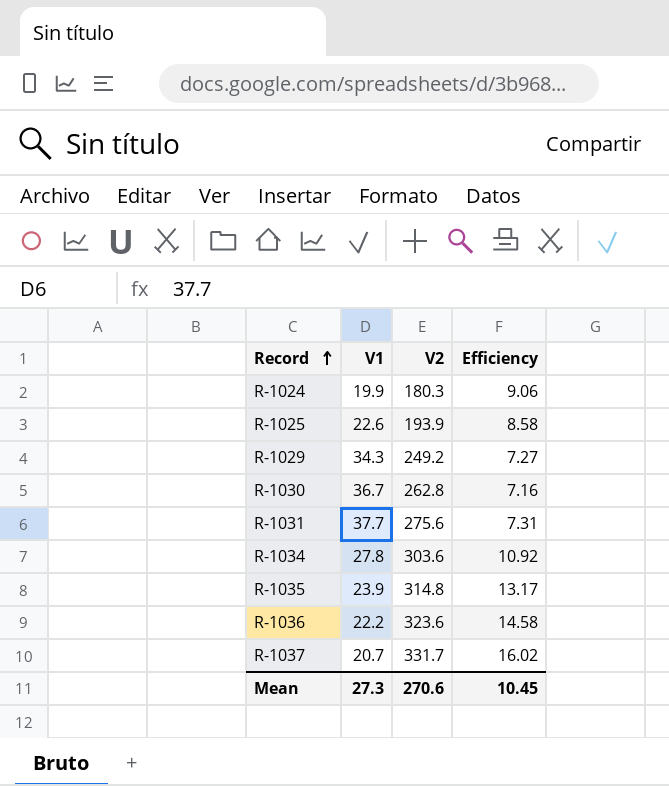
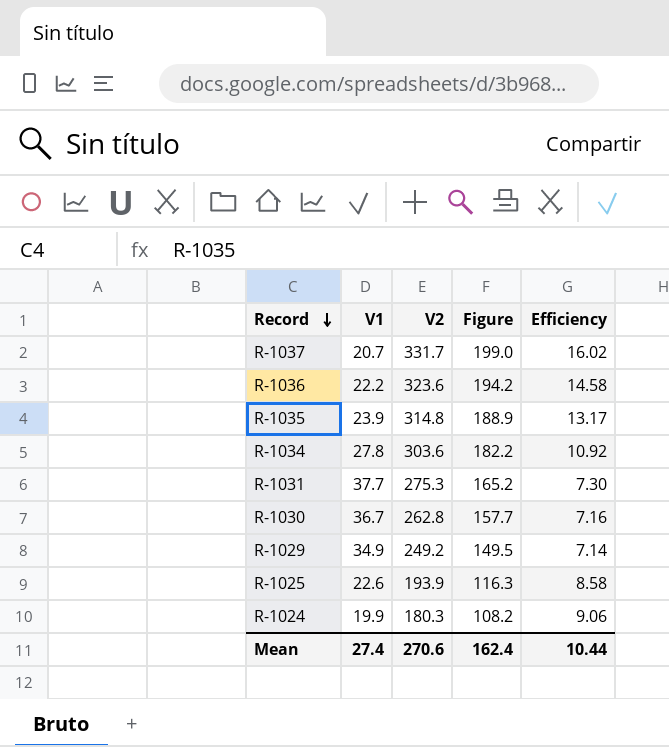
row order: Record ascending -> Record descending
column Figure | formula: none -> [V2] * 0.6
R-1031 | V2: 275.6 -> 275.3
R-1031 | Efficiency: 7.31 -> 7.30
R-1029 | V1: 34.3 -> 34.9
R-1029 | Efficiency: 7.27 -> 7.14
Mean | V1: 27.3 -> 27.4
Mean | Efficiency: 10.45 -> 10.44

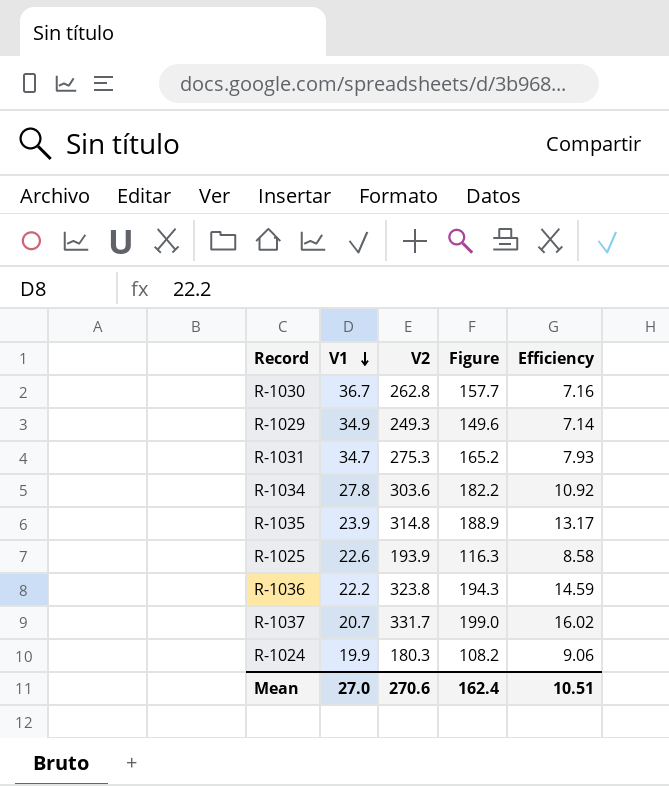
row order: Record descending -> V1 descending
R-1029 | V2: 249.2 -> 249.3
R-1029 | Figure: 149.5 -> 149.6
R-1031 | V1: 37.7 -> 34.7
R-1031 | Efficiency: 7.30 -> 7.93
R-1036 | V2: 323.6 -> 323.8
R-1036 | Figure: 194.2 -> 194.3
R-1036 | Efficiency: 14.58 -> 14.59
Mean | V1: 27.4 -> 27.0
Mean | Efficiency: 10.44 -> 10.51

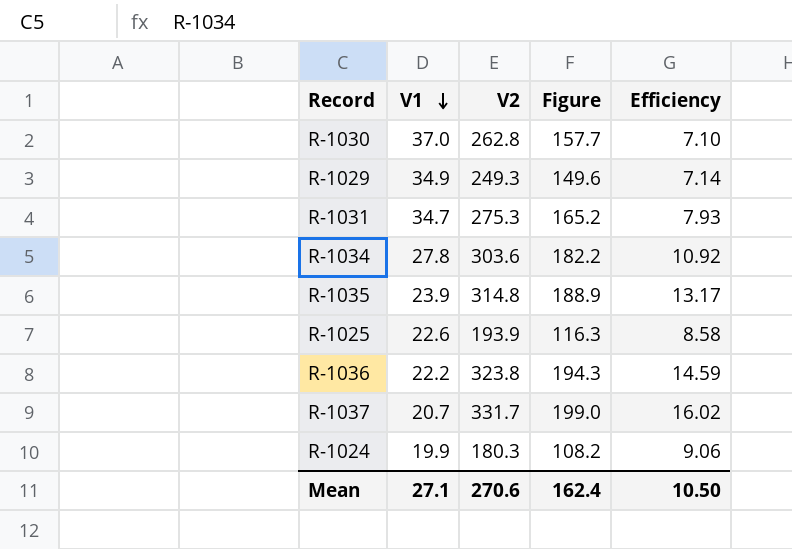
R-1030 | V1: 36.7 -> 37.0
R-1030 | Efficiency: 7.16 -> 7.10
Mean | V1: 27.0 -> 27.1
Mean | Efficiency: 10.51 -> 10.50

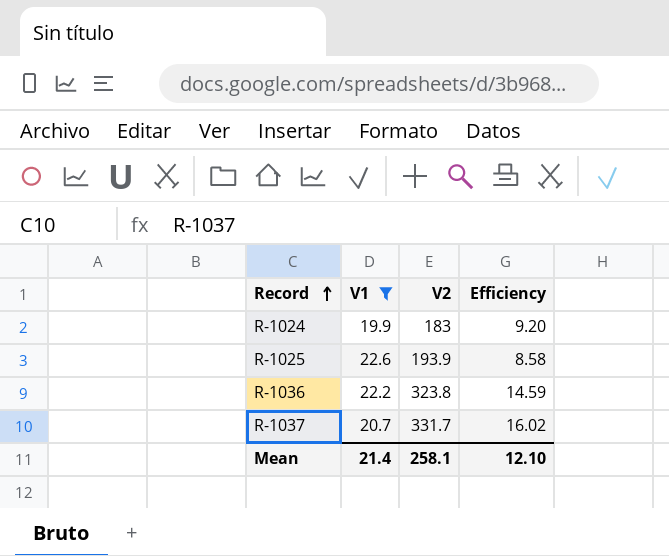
filter: none -> V1 <= 22.6
row order: V1 descending -> Record ascending
column Figure | formula: [V2] * 0.6 -> none
R-1024 | V2: 180.3 -> 183
R-1024 | Efficiency: 9.06 -> 9.20
Mean | V1: 27.1 -> 21.4
Mean | V2: 270.6 -> 258.1
Mean | Efficiency: 10.50 -> 12.10

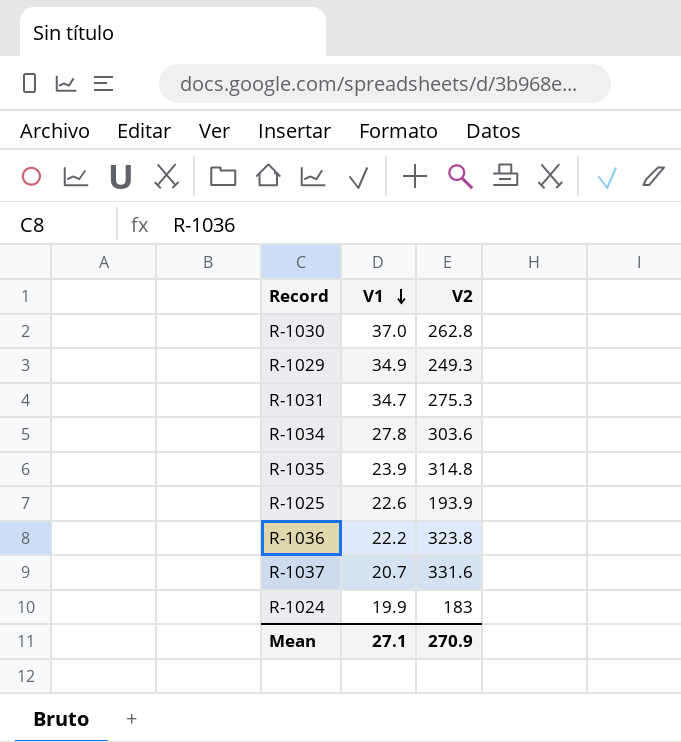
filter: V1 <= 22.6 -> none
row order: Record ascending -> V1 descending
column Efficiency | formula: [V2] / [V1] -> none
R-1037 | V2: 331.7 -> 331.6
Mean | V1: 21.4 -> 27.1
Mean | V2: 258.1 -> 270.9

